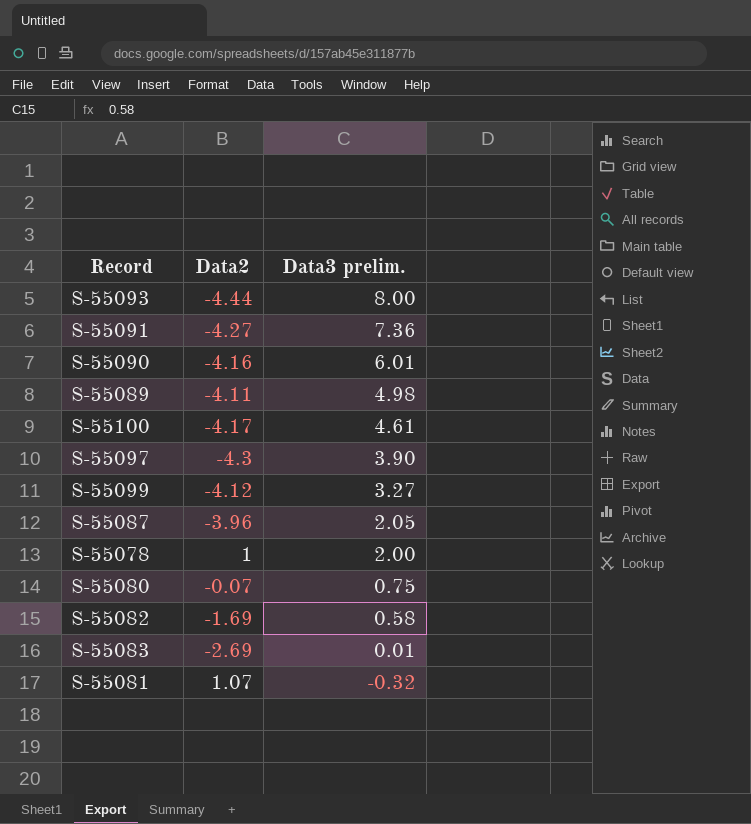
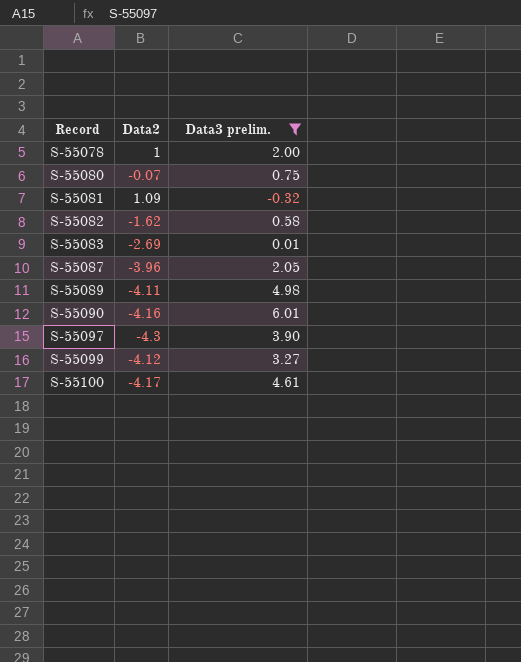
filter: none -> Data3 prelim. <= 6.01
row order: Data3 prelim. descending -> Record ascending
S-55081 | Data2: 1.07 -> 1.09
S-55082 | Data2: -1.69 -> -1.62

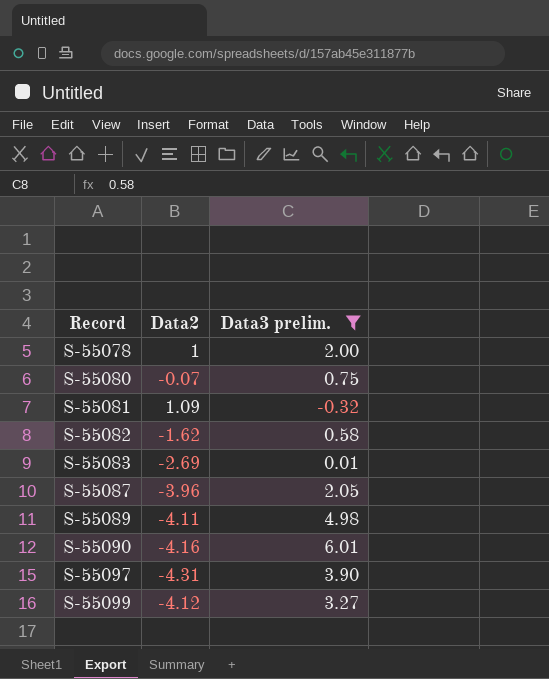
row S-55100: -4.17 | 4.61 -> none
S-55097 | Data2: -4.3 -> -4.31

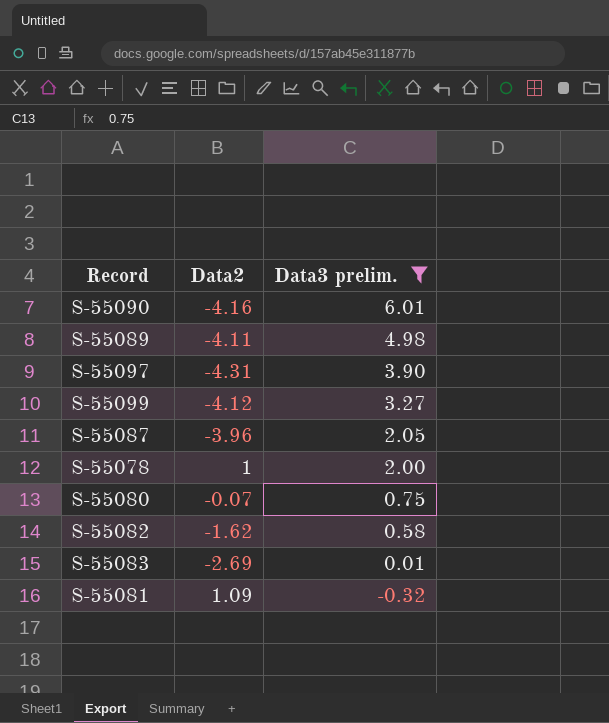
row order: Record ascending -> Data3 prelim. descending

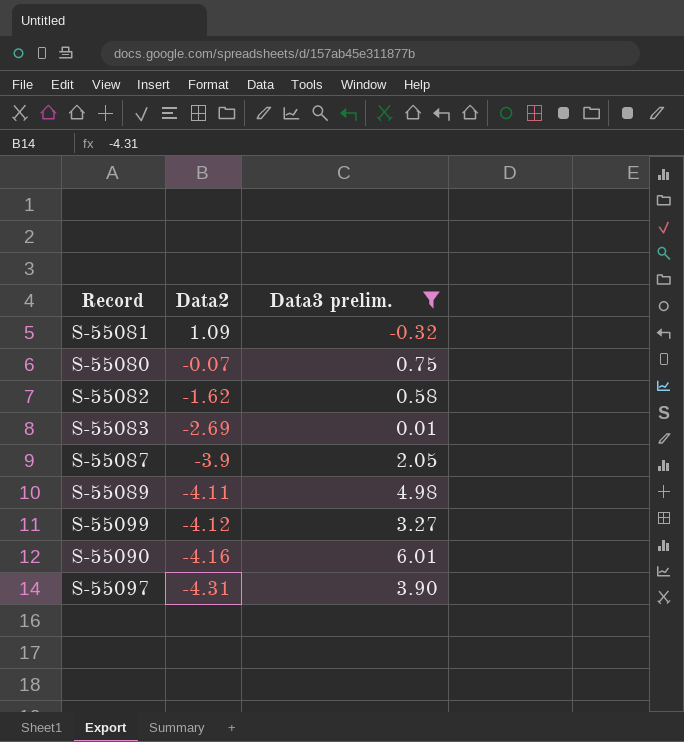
row order: Data3 prelim. descending -> Data2 descending
row S-55078: 1 | 2.00 -> none
S-55087 | Data2: -3.96 -> -3.9

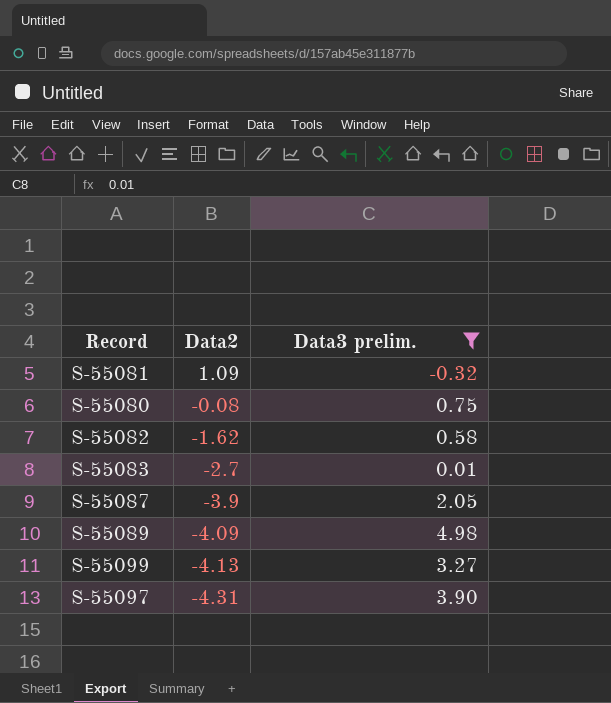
row S-55090: -4.16 | 6.01 -> none
S-55080 | Data2: -0.07 -> -0.08
S-55083 | Data2: -2.69 -> -2.7
S-55089 | Data2: -4.11 -> -4.09
S-55099 | Data2: -4.12 -> -4.13

